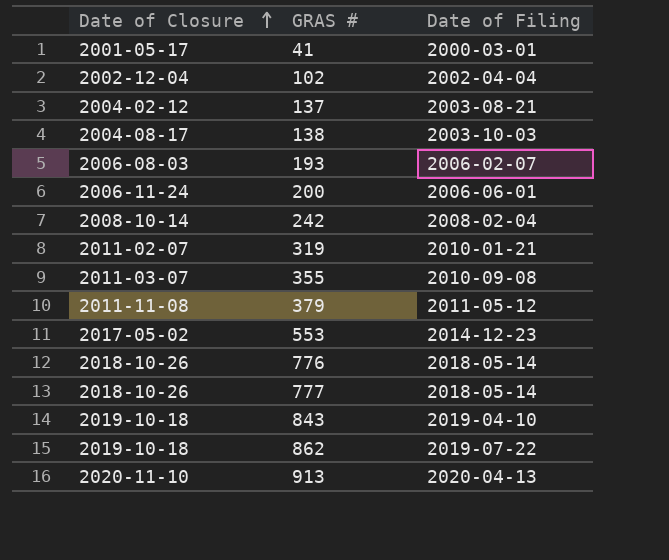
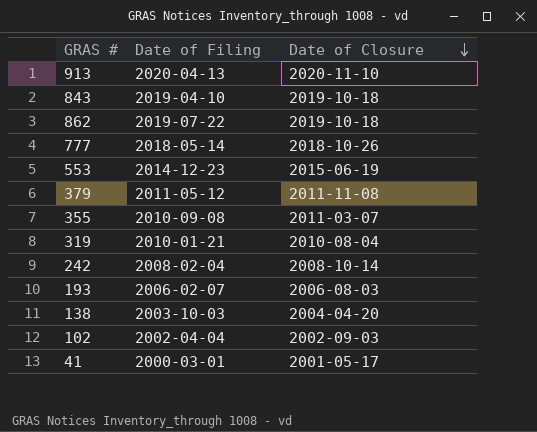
row order: Date of Closure ascending -> Date of Closure descending
column Date of Closure | position: 1 -> 3
row 137: 2004-02-12 | 2003-08-21 -> none
row 200: 2006-11-24 | 2006-06-01 -> none
row 776: 2018-10-26 | 2018-05-14 -> none
553 | Date of Closure: 2017-05-02 -> 2015-06-19
319 | Date of Closure: 2011-02-07 -> 2010-08-04
138 | Date of Closure: 2004-08-17 -> 2004-04-20
102 | Date of Closure: 2002-12-04 -> 2002-09-03

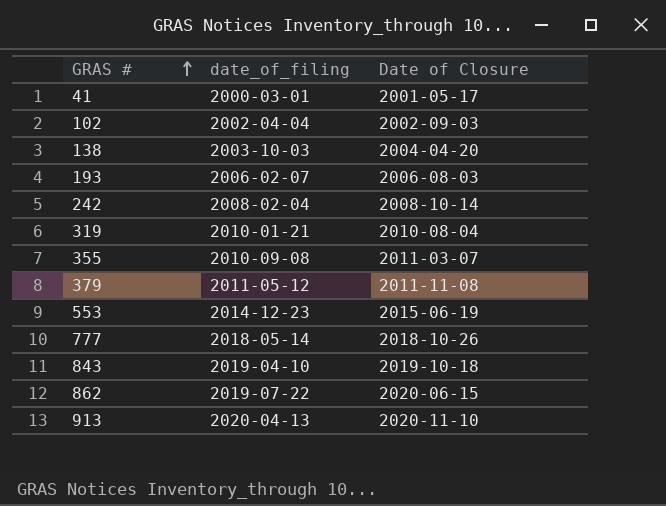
row order: Date of Closure descending -> GRAS # ascending
column name: Date of Filing -> date_of_filing
862 | Date of Closure: 2019-10-18 -> 2020-06-15

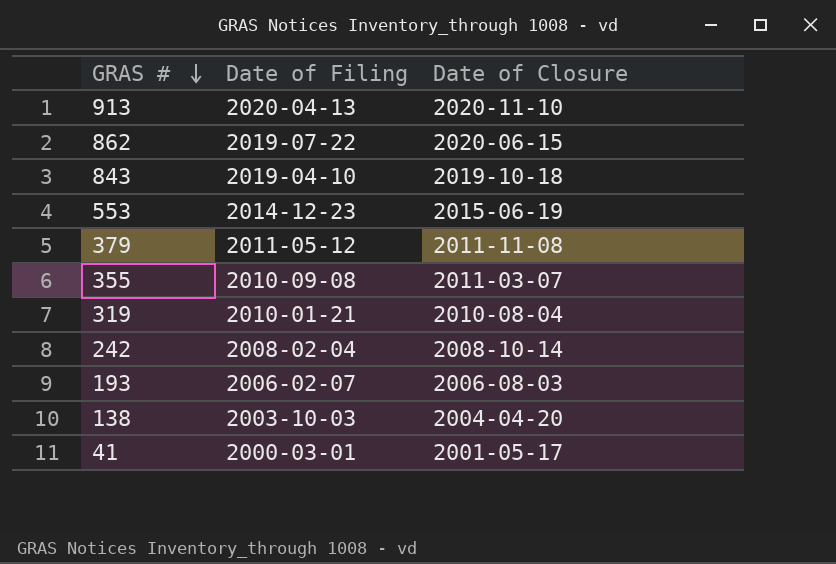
row order: GRAS # ascending -> GRAS # descending
column name: date_of_filing -> Date of Filing
row 102: 2002-04-04 | 2002-09-03 -> none
row 777: 2018-05-14 | 2018-10-26 -> none

